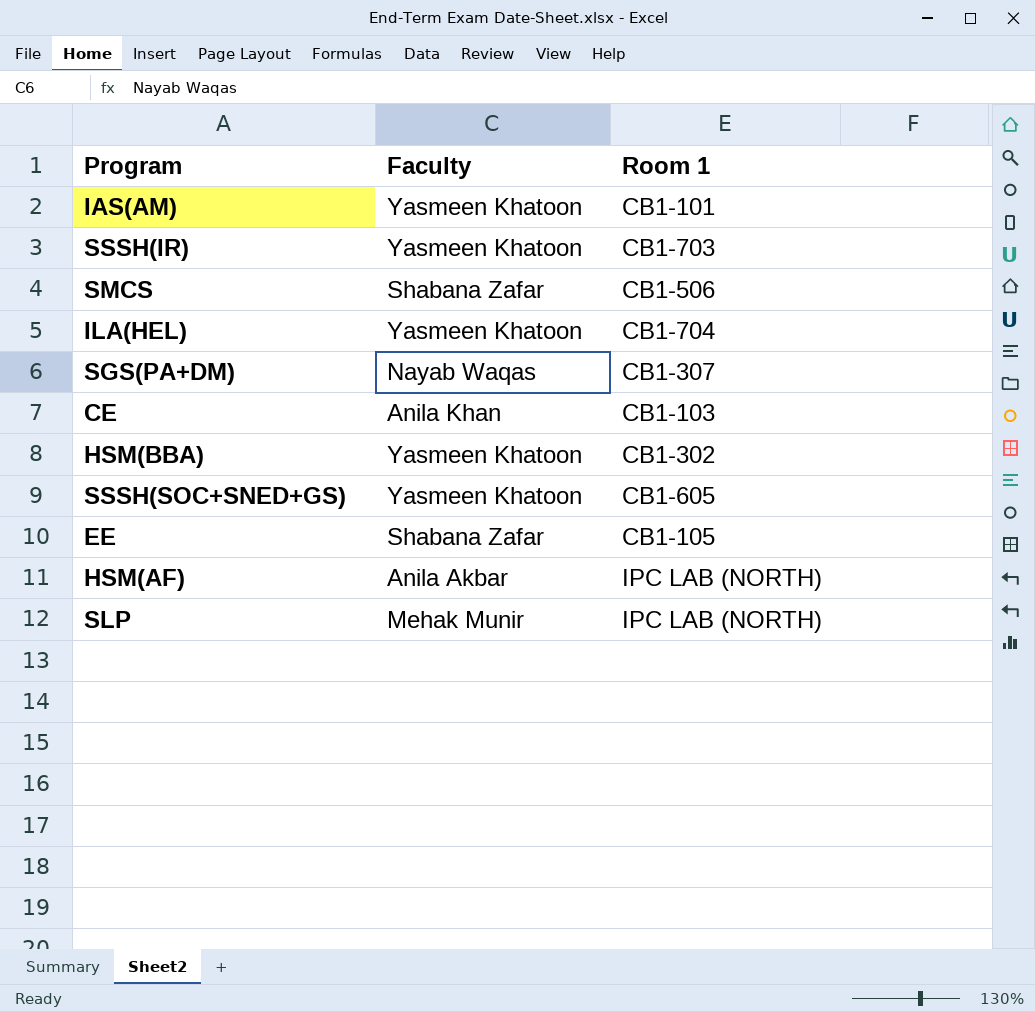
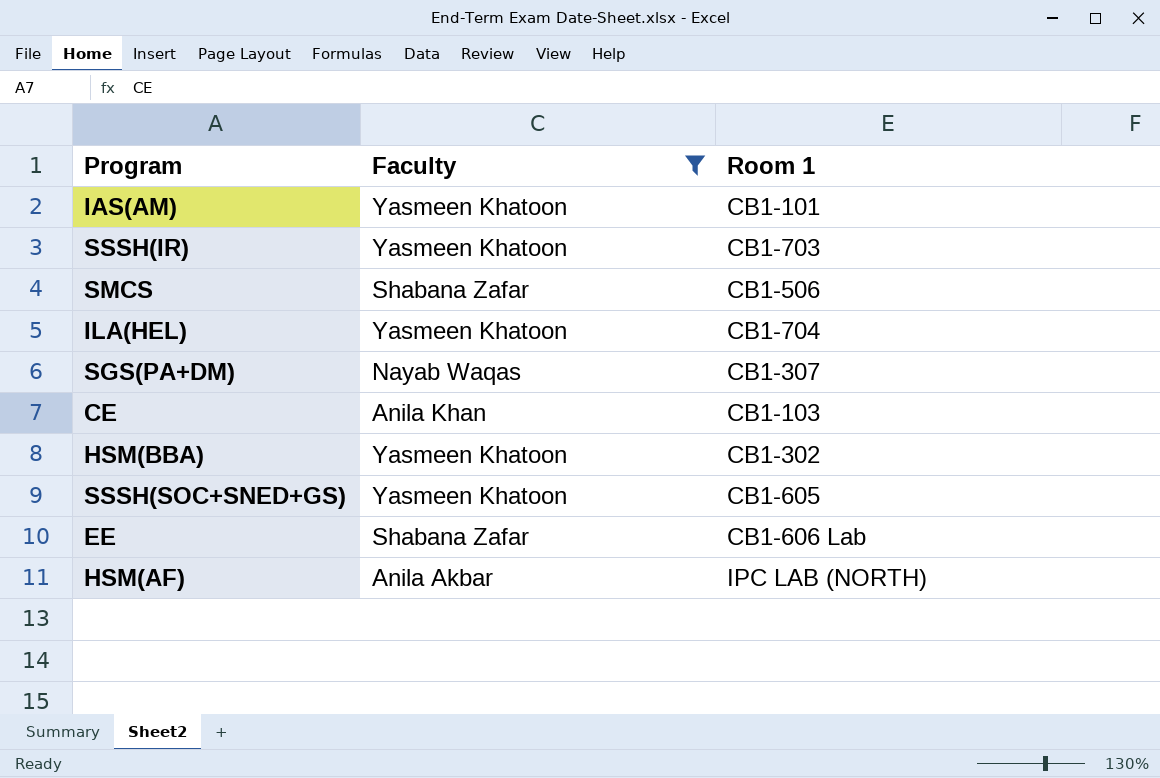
filter: none -> Faculty != Mehak Munir
EE | Room 1: CB1-105 -> CB1-606 Lab

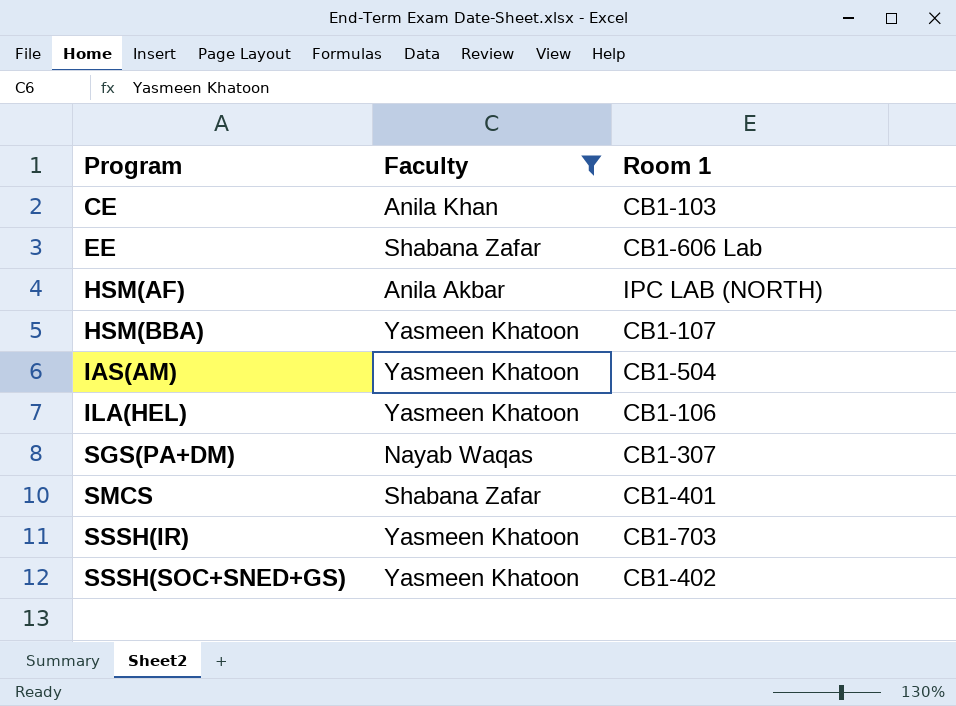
row order: none -> Program ascending
HSM(BBA) | Room 1: CB1-302 -> CB1-107
IAS(AM) | Room 1: CB1-101 -> CB1-504
ILA(HEL) | Room 1: CB1-704 -> CB1-106
SMCS | Room 1: CB1-506 -> CB1-401
SSSH(SOC+SNED+GS) | Room 1: CB1-605 -> CB1-402

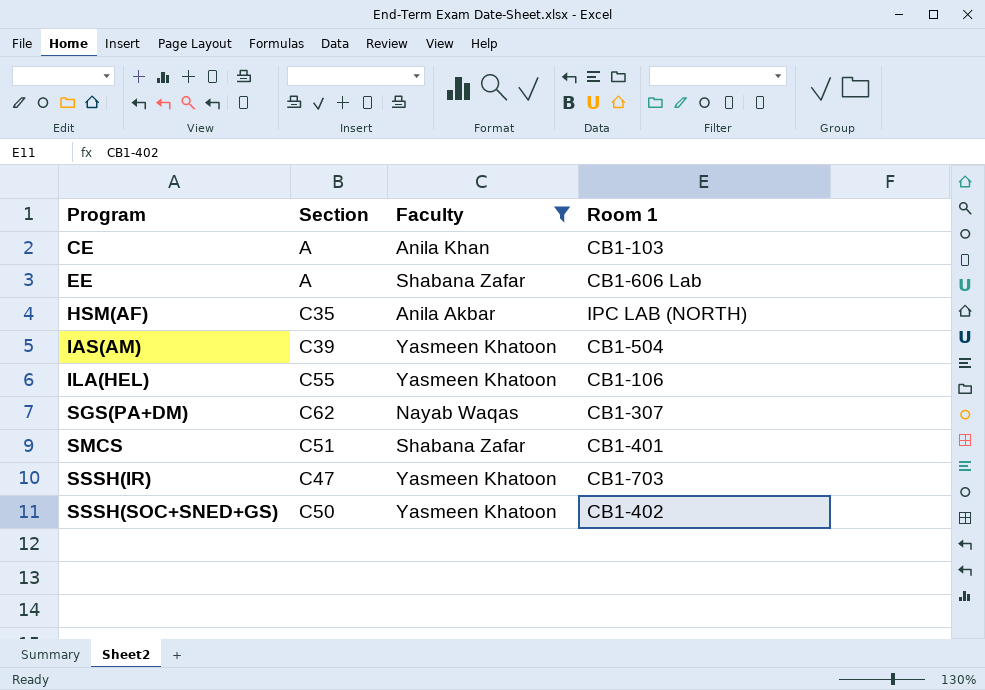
column Section | position: none -> 2
row HSM(BBA): Yasmeen Khatoon | CB1-107 -> none

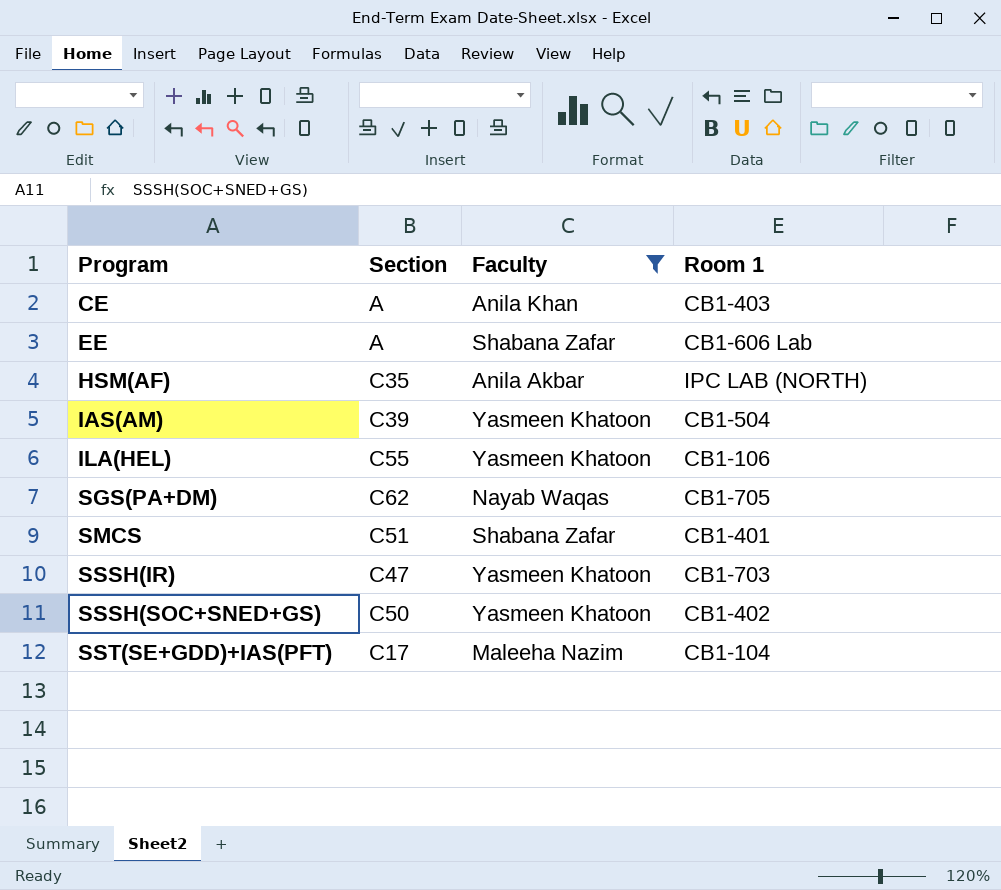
CE | Room 1: CB1-103 -> CB1-403
SGS(PA+DM) | Room 1: CB1-307 -> CB1-705
row SST(SE+GDD)+IAS(PFT): none -> C17 | Maleeha Nazim | CB1-104

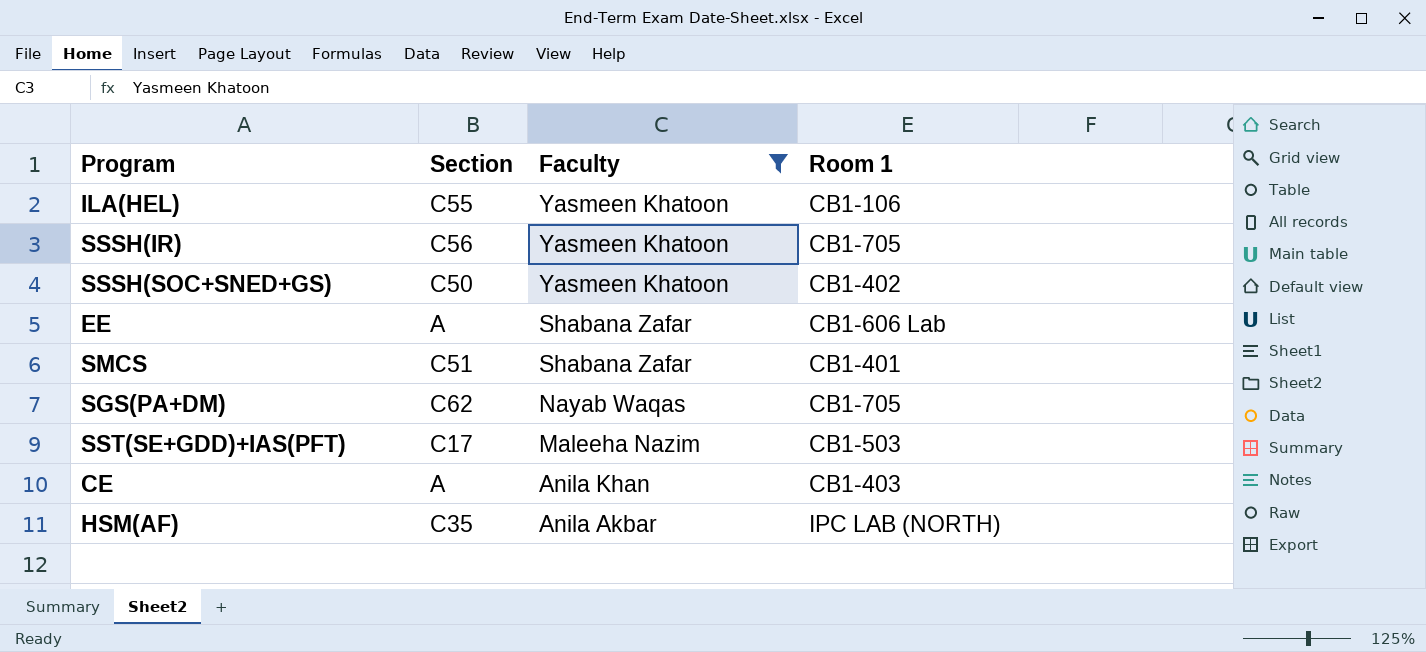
row order: Program ascending -> Faculty descending
row IAS(AM): C39 | Yasmeen Khatoon | CB1-504 -> none
SSSH(IR) | Section: C47 -> C56
SSSH(IR) | Room 1: CB1-703 -> CB1-705
SST(SE+GDD)+IAS(PFT) | Room 1: CB1-104 -> CB1-503

